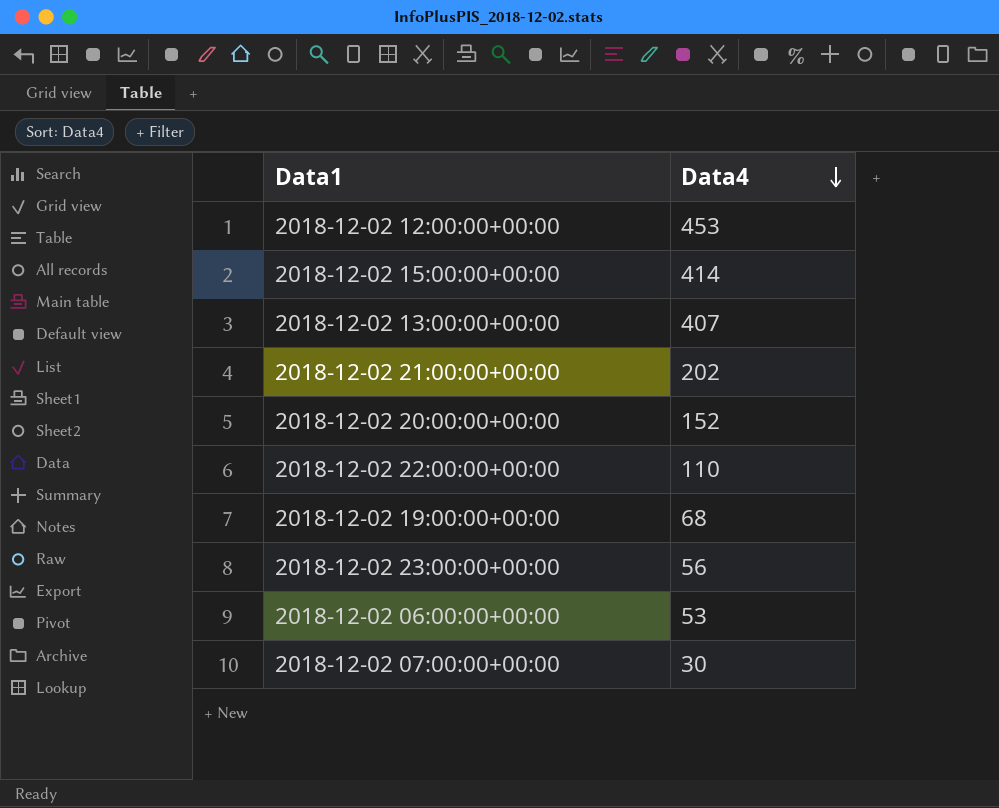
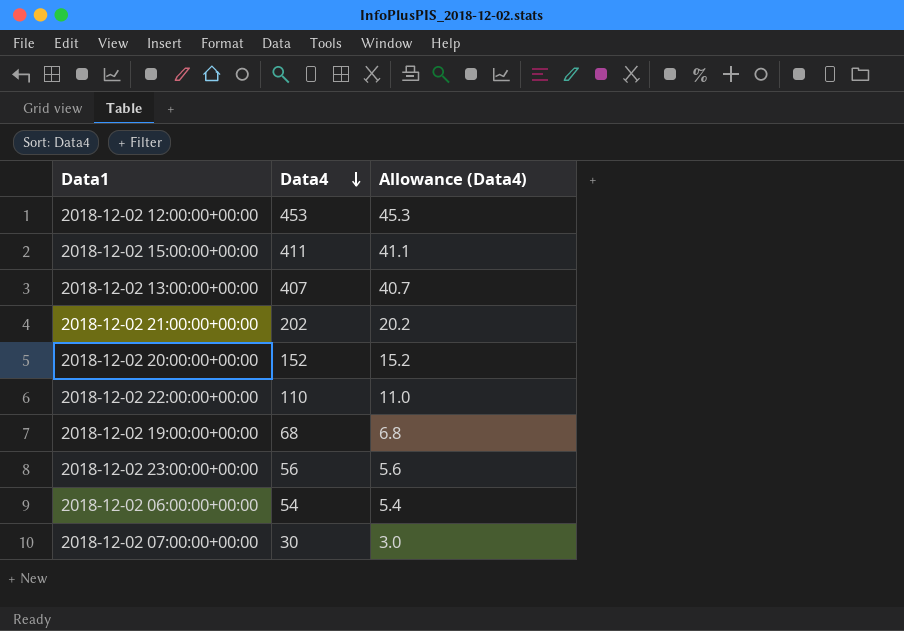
column Allowance (Data4) | formula: none -> [Data4] * 0.1
2018-12-02 15:00:00+00:00 | Data4: 414 -> 411
2018-12-02 06:00:00+00:00 | Data4: 53 -> 54

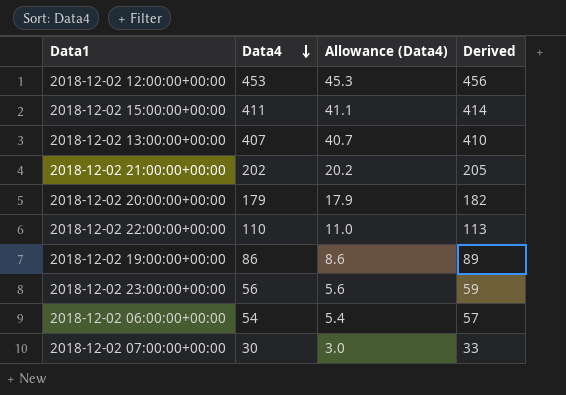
column Derived | formula: none -> [Data4] + 3
2018-12-02 20:00:00+00:00 | Data4: 152 -> 179
2018-12-02 20:00:00+00:00 | Allowance (Data4): 15.2 -> 17.9
2018-12-02 19:00:00+00:00 | Data4: 68 -> 86
2018-12-02 19:00:00+00:00 | Allowance (Data4): 6.8 -> 8.6

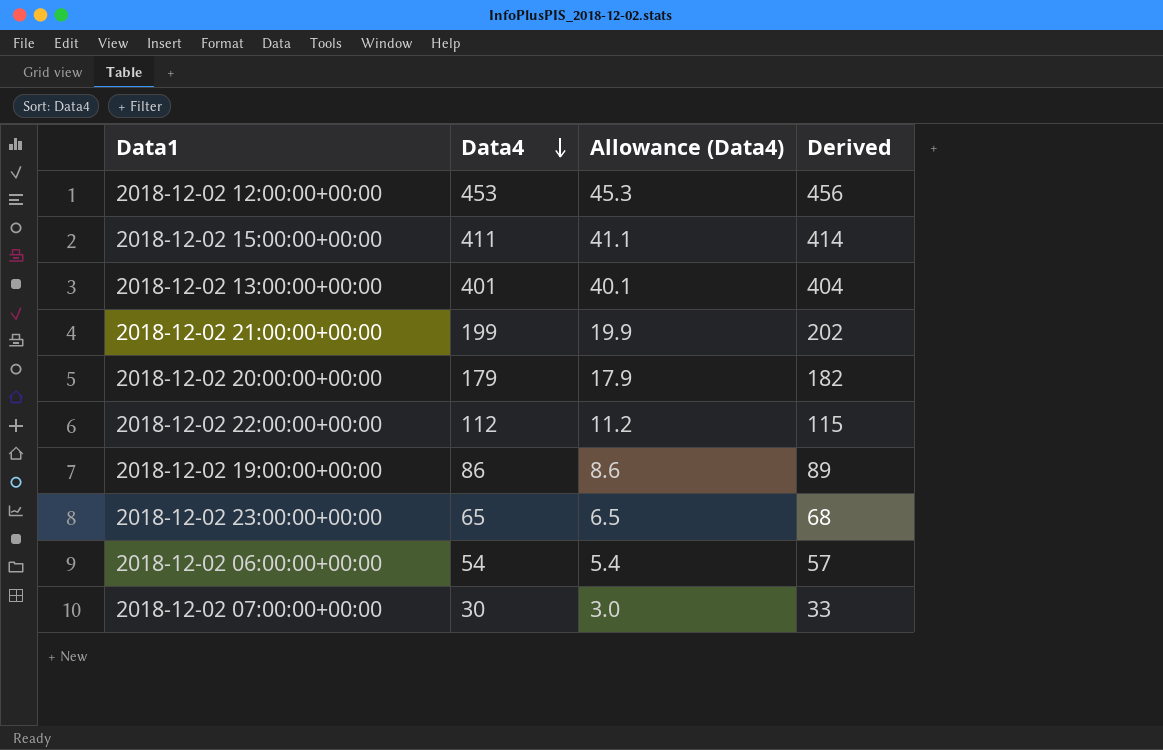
2018-12-02 13:00:00+00:00 | Data4: 407 -> 401
2018-12-02 13:00:00+00:00 | Allowance (Data4): 40.7 -> 40.1
2018-12-02 13:00:00+00:00 | Derived: 410 -> 404
2018-12-02 21:00:00+00:00 | Data4: 202 -> 199
2018-12-02 21:00:00+00:00 | Allowance (Data4): 20.2 -> 19.9
2018-12-02 21:00:00+00:00 | Derived: 205 -> 202
2018-12-02 22:00:00+00:00 | Data4: 110 -> 112
2018-12-02 22:00:00+00:00 | Allowance (Data4): 11.0 -> 11.2
2018-12-02 22:00:00+00:00 | Derived: 113 -> 115
2018-12-02 23:00:00+00:00 | Data4: 56 -> 65
2018-12-02 23:00:00+00:00 | Allowance (Data4): 5.6 -> 6.5
2018-12-02 23:00:00+00:00 | Derived: 59 -> 68

